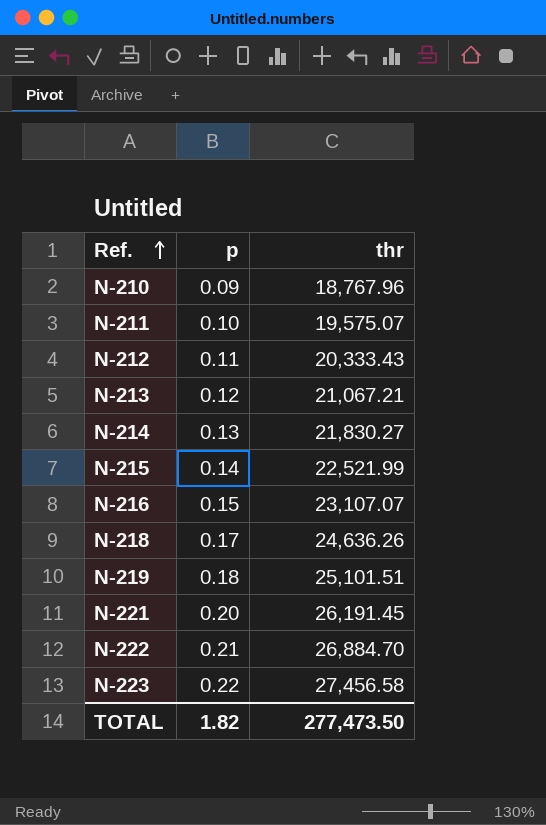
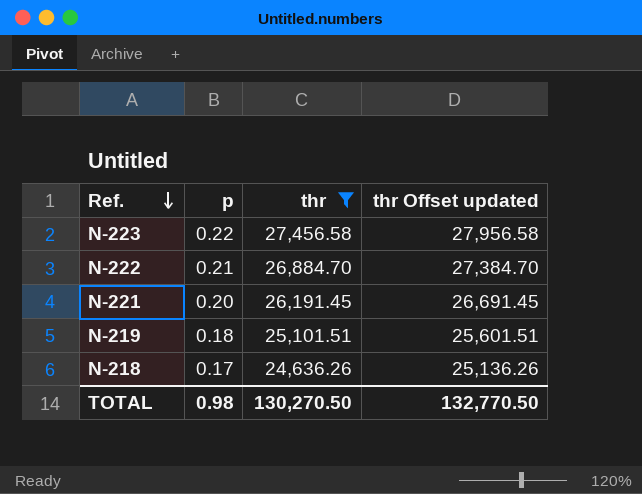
filter: none -> thr >= 24,636.26
row order: Ref. ascending -> Ref. descending
column thr Offset updated | formula: none -> [thr] + 500
TOTAL | p: 1.82 -> 0.98
TOTAL | thr: 277,473.50 -> 130,270.50

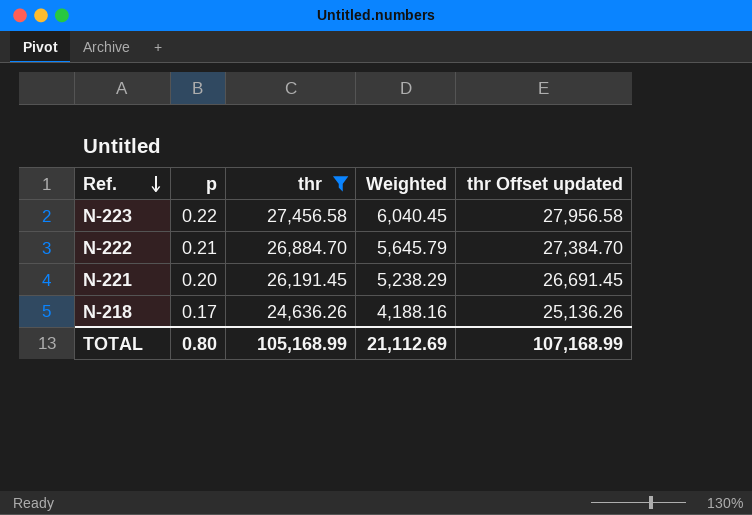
column Weighted | formula: none -> [p] * [thr]
row N-219: 0.18 | 25,101.51 | 25,601.51 -> none
TOTAL | p: 0.98 -> 0.80
TOTAL | thr: 130,270.50 -> 105,168.99
TOTAL | thr Offset updated: 132,770.50 -> 107,168.99

